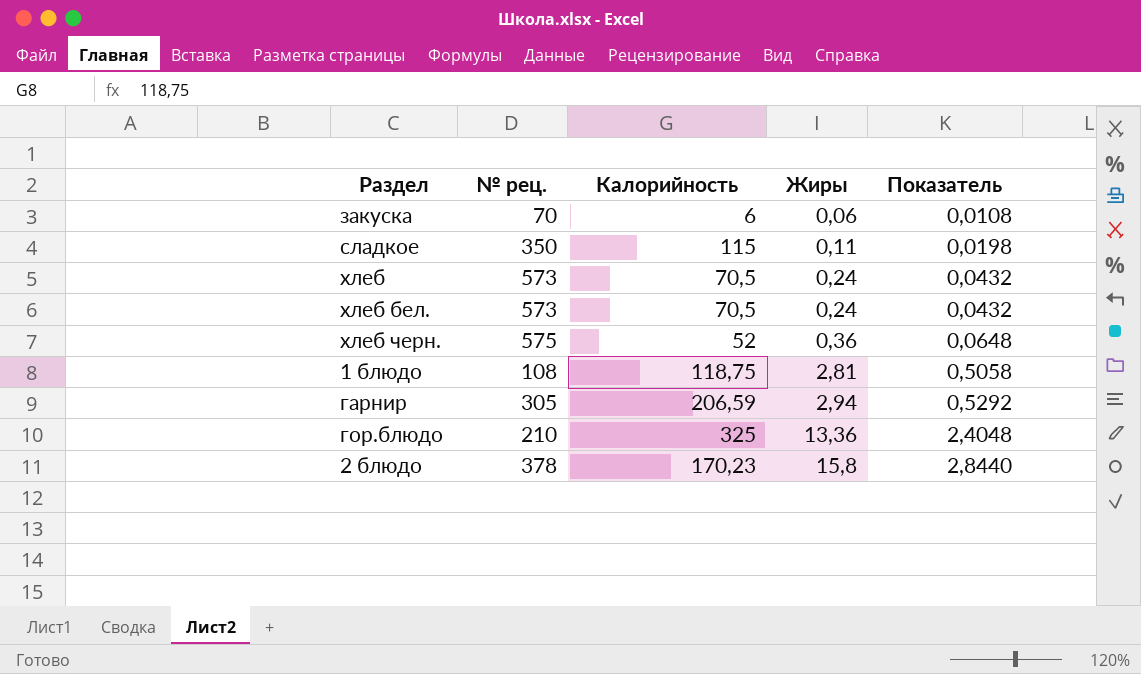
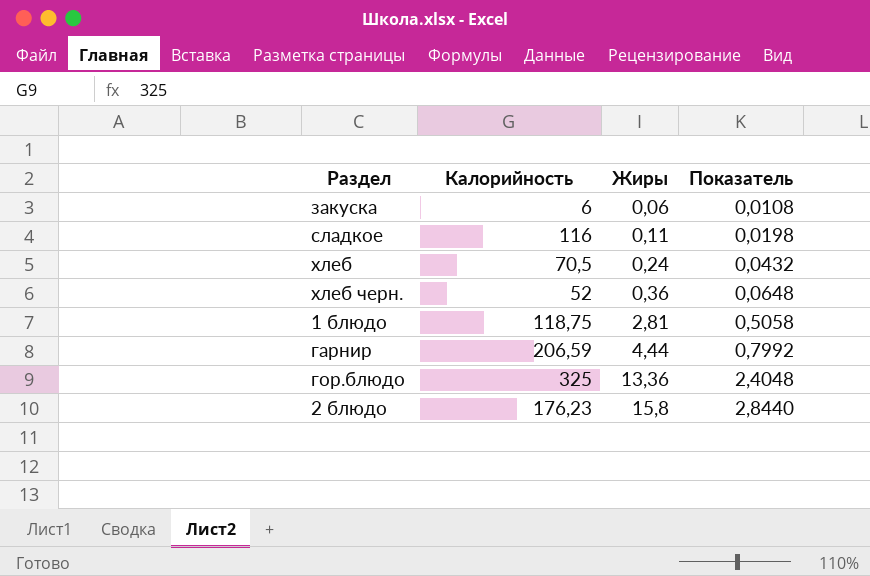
column № рец. | position: 2 -> none
row хлеб бел.: 573 | 70,5 | 0,24 | 0,0432 -> none
сладкое | Калорийность: 115 -> 116
гарнир | Жиры: 2,94 -> 4,44
гарнир | Показатель: 0,5292 -> 0,7992
2 блюдо | Калорийность: 170,23 -> 176,23

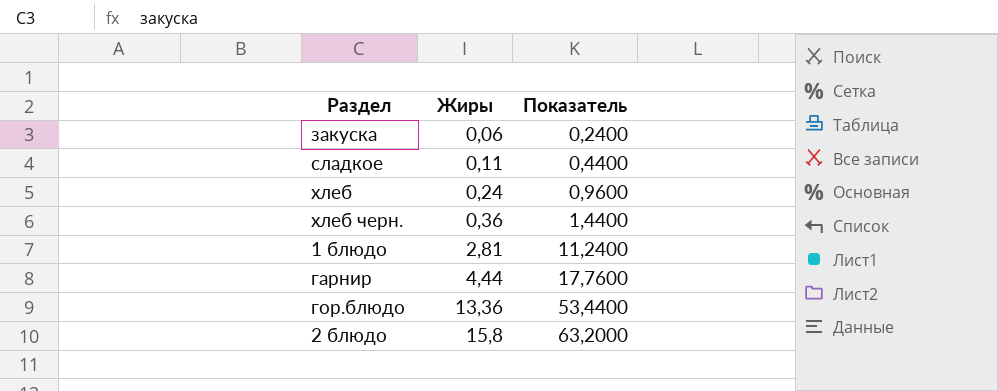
column Калорийность | position: 2 -> none
column Показатель | formula: [Жиры] * 0,18 -> [Жиры] * 4

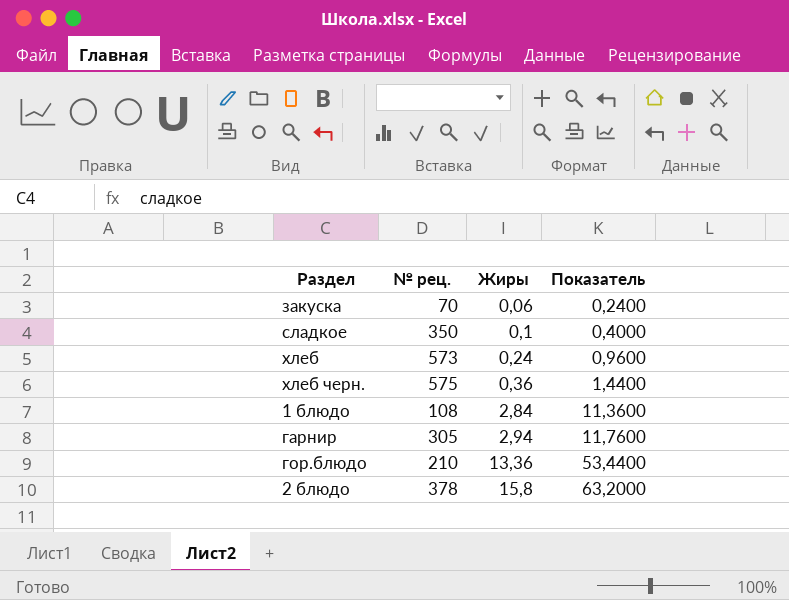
column № рец. | position: none -> 2
сладкое | Жиры: 0,11 -> 0,1
сладкое | Показатель: 0,4400 -> 0,4000
1 блюдо | Жиры: 2,81 -> 2,84
1 блюдо | Показатель: 11,2400 -> 11,3600
гарнир | Жиры: 4,44 -> 2,94
гарнир | Показатель: 17,7600 -> 11,7600

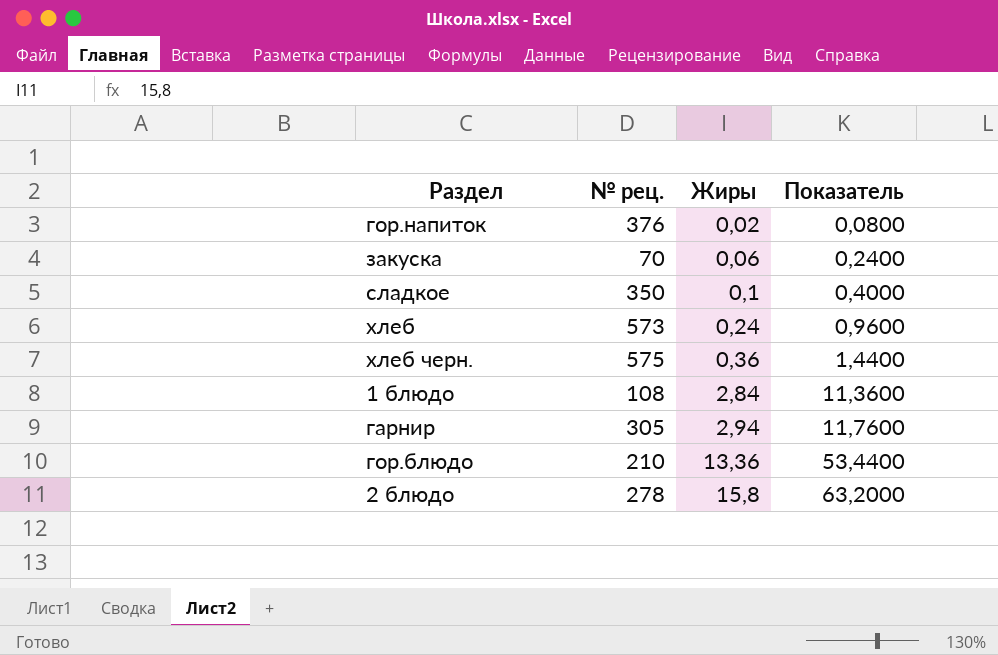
row гор.напиток: none -> 376 | 0,02 | 0,0800
2 блюдо | № рец.: 378 -> 278

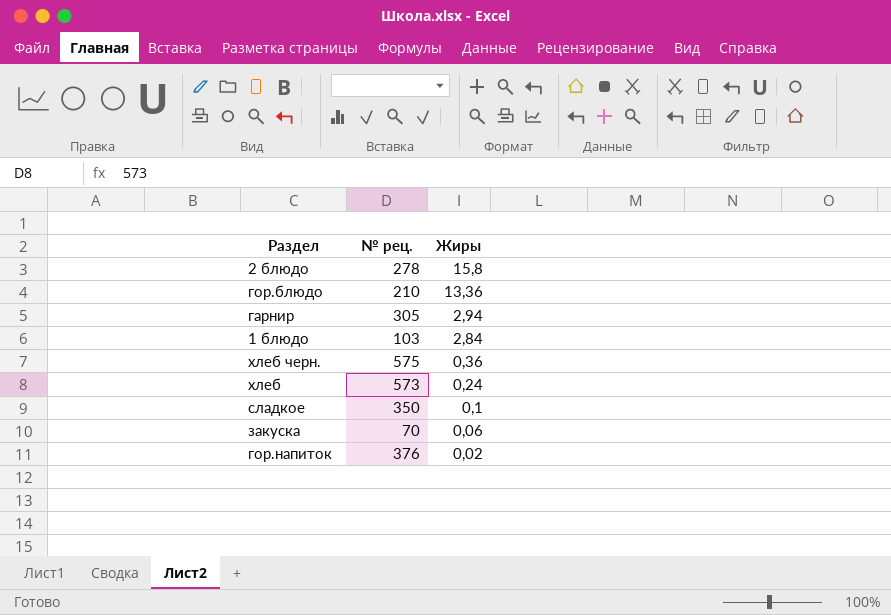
row order: Жиры ascending -> Жиры descending
column Показатель | formula: [Жиры] * 4 -> none
1 блюдо | № рец.: 108 -> 103

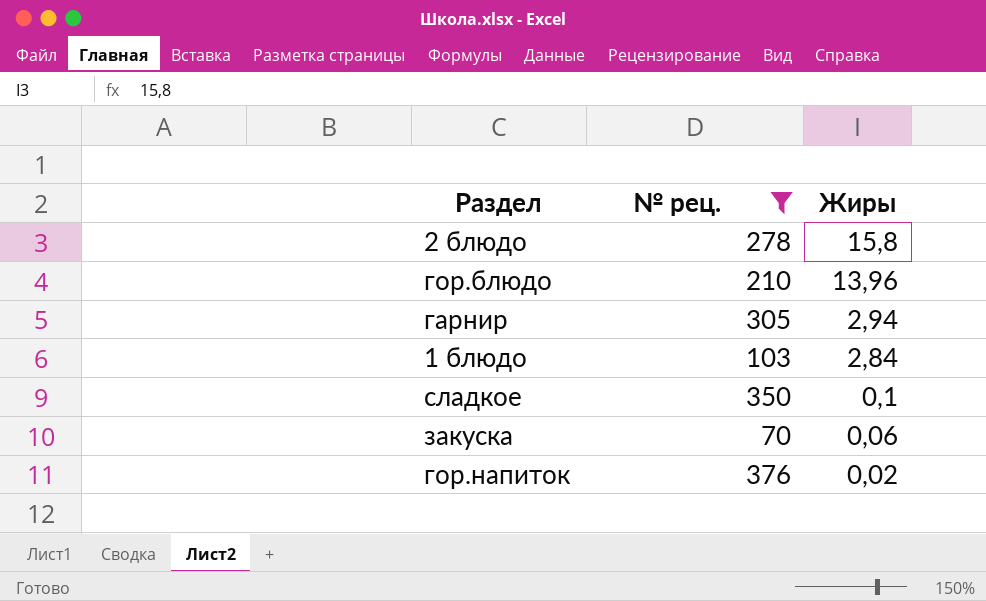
filter: none -> № рец. <= 376
гор.блюдо | Жиры: 13,36 -> 13,96

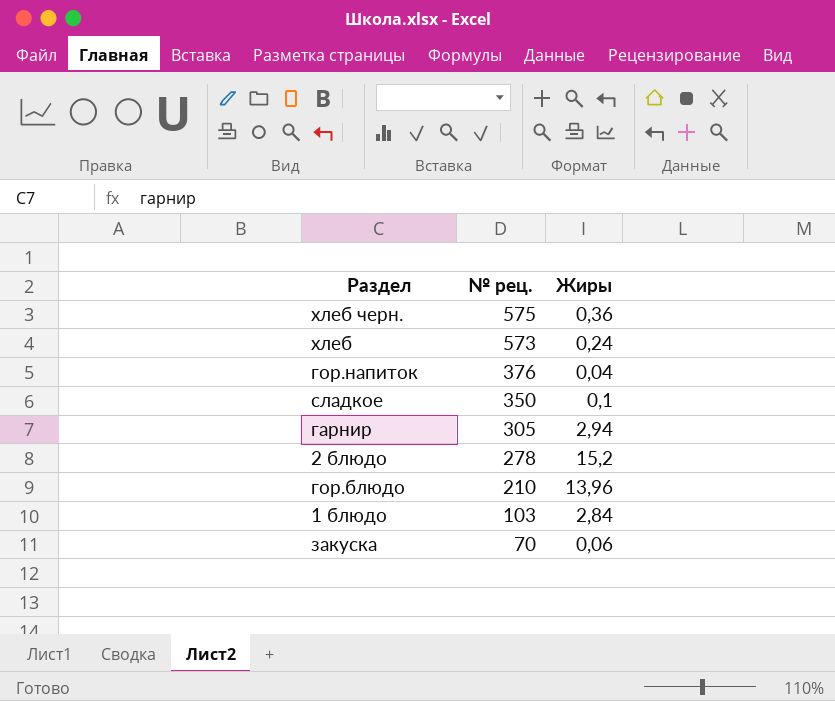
filter: № рец. <= 376 -> none
row order: Жиры descending -> № рец. descending
гор.напиток | Жиры: 0,02 -> 0,04
2 блюдо | Жиры: 15,8 -> 15,2

